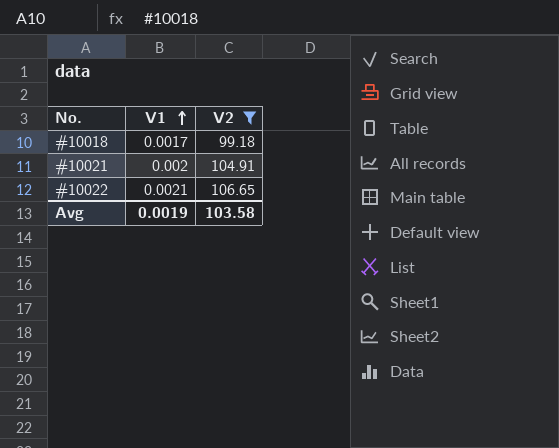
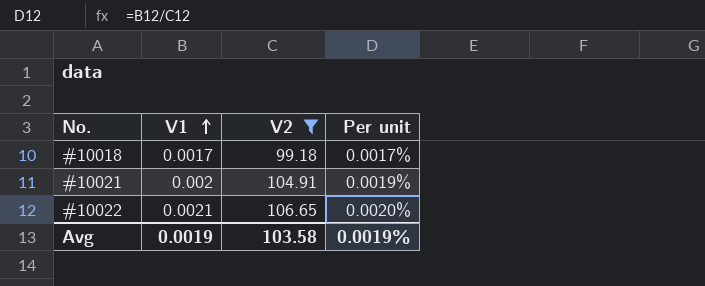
column Per unit | formula: none -> [V1] / [V2]

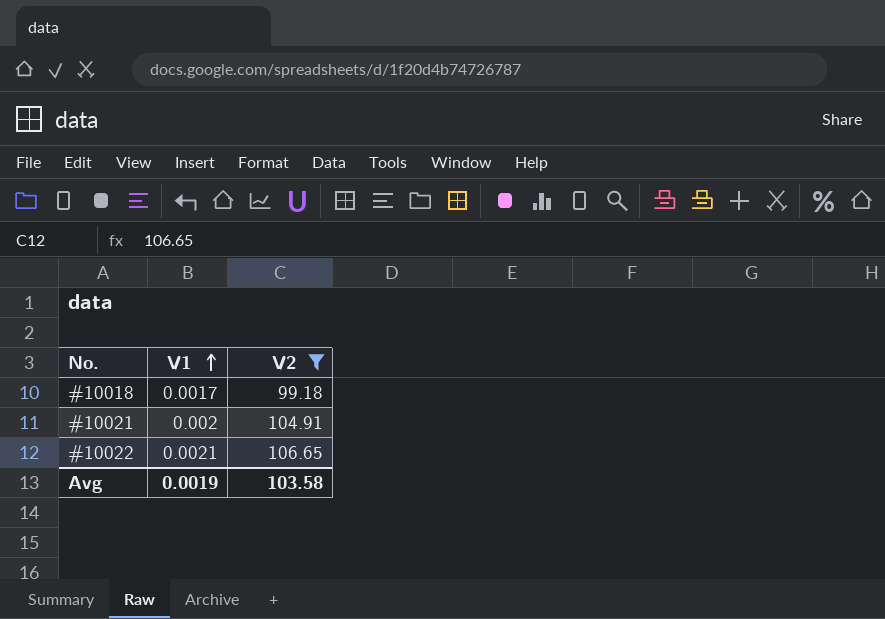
column Per unit | formula: [V1] / [V2] -> none

